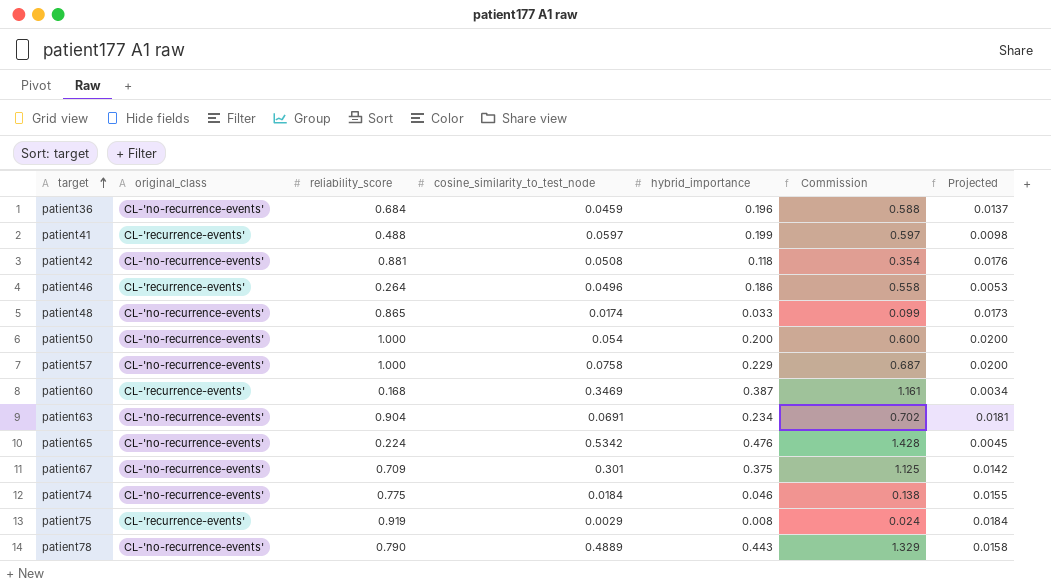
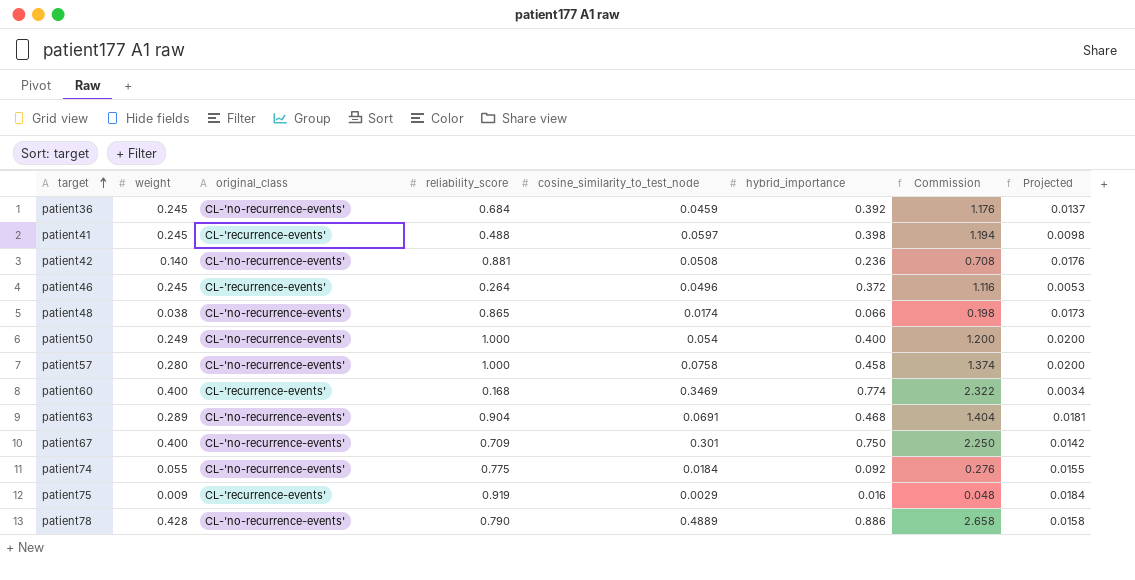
column weight | position: none -> 2
row patient65: CL-'no-recurrence-events' | 0.224 | 0.5342 | 0.476 | 1.428 | 0.0045 -> none
patient36 | hybrid_importance: 0.196 -> 0.392
patient36 | Commission: 0.588 -> 1.176
patient41 | hybrid_importance: 0.199 -> 0.398
patient41 | Commission: 0.597 -> 1.194
patient42 | hybrid_importance: 0.118 -> 0.236
patient42 | Commission: 0.354 -> 0.708
patient46 | hybrid_importance: 0.186 -> 0.372
patient46 | Commission: 0.558 -> 1.116
patient48 | hybrid_importance: 0.033 -> 0.066
patient48 | Commission: 0.099 -> 0.198
patient50 | hybrid_importance: 0.200 -> 0.400
patient50 | Commission: 0.600 -> 1.200
patient57 | hybrid_importance: 0.229 -> 0.458
patient57 | Commission: 0.687 -> 1.374
patient60 | hybrid_importance: 0.387 -> 0.774
patient60 | Commission: 1.161 -> 2.322
patient63 | hybrid_importance: 0.234 -> 0.468
patient63 | Commission: 0.702 -> 1.404
patient67 | hybrid_importance: 0.375 -> 0.750
patient67 | Commission: 1.125 -> 2.250
patient74 | hybrid_importance: 0.046 -> 0.092
patient74 | Commission: 0.138 -> 0.276
patient75 | hybrid_importance: 0.008 -> 0.016
patient75 | Commission: 0.024 -> 0.048
patient78 | hybrid_importance: 0.443 -> 0.886
patient78 | Commission: 1.329 -> 2.658

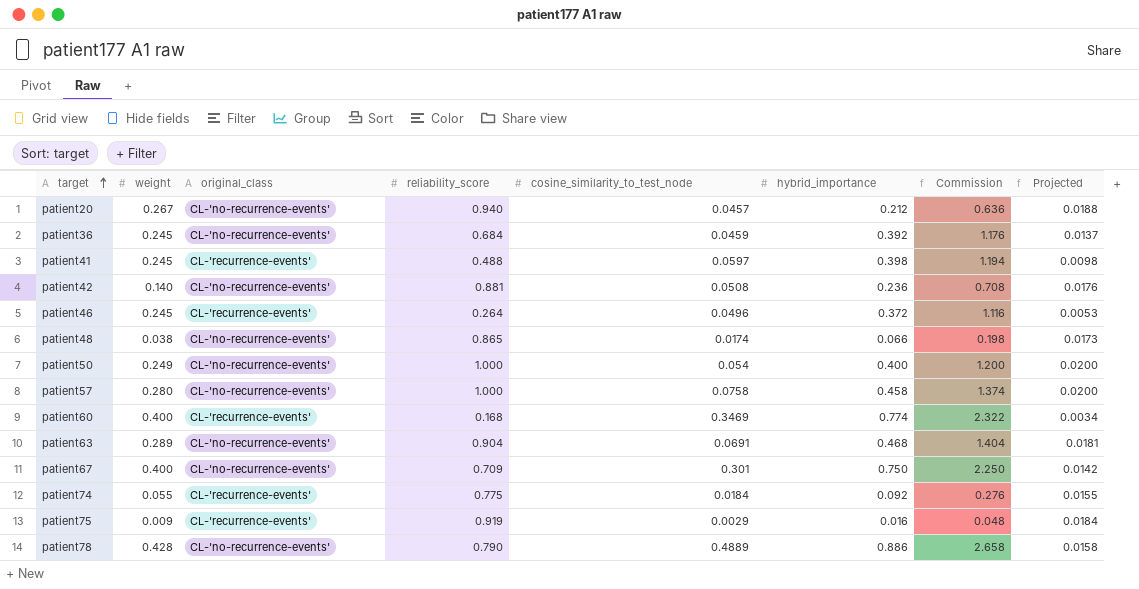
row patient20: none -> 0.267 | CL-'no-recurrence-events' | 0.940 | 0.0457 | 0.212 | 0.636 | 0.0188
patient74 | original_class: CL-'no-recurrence-events' -> CL-'recurrence-events'

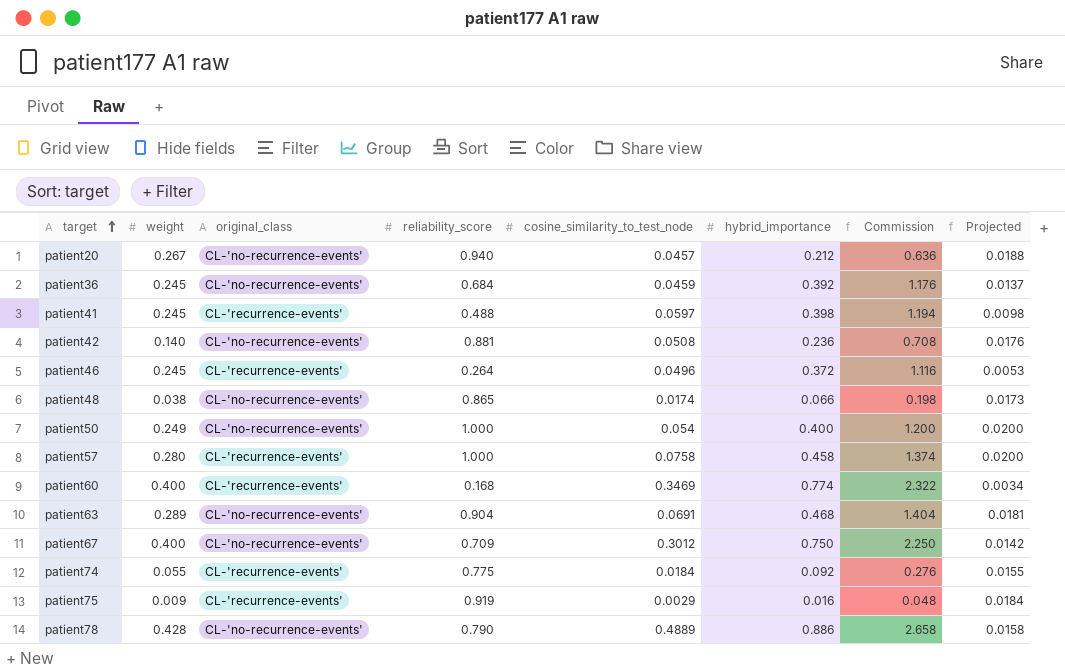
patient57 | original_class: CL-'no-recurrence-events' -> CL-'recurrence-events'
patient67 | cosine_similarity_to_test_node: 0.301 -> 0.3012

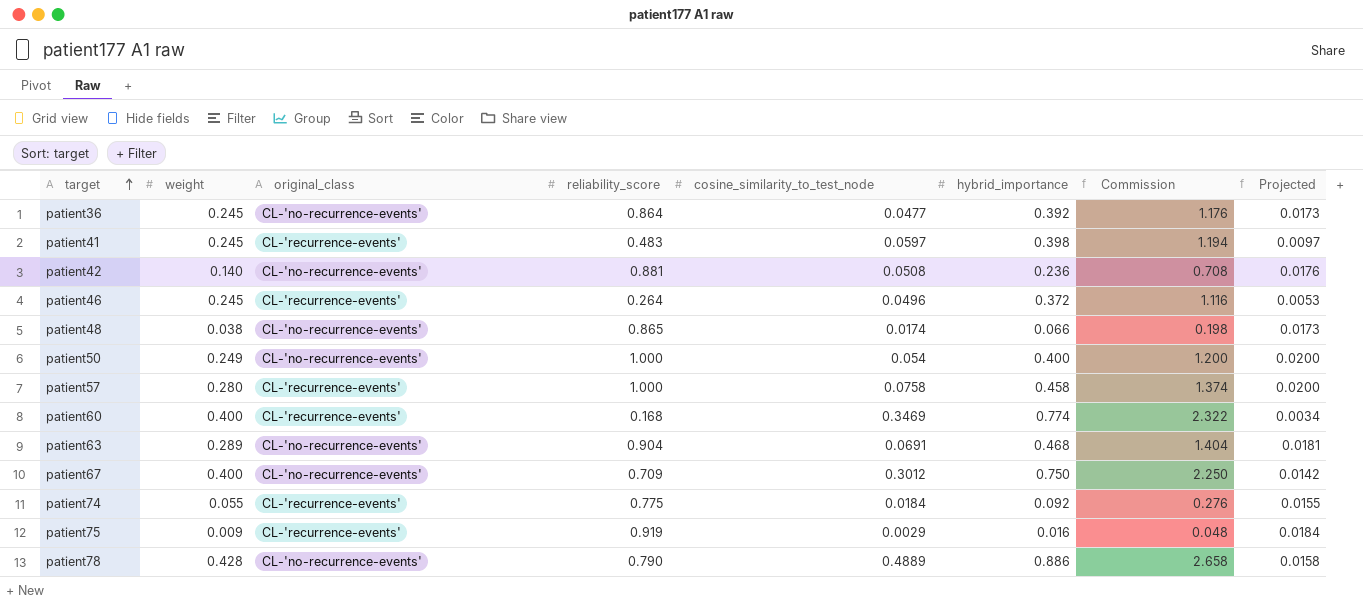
row patient20: 0.267 | CL-'no-recurrence-events' | 0.940 | 0.0457 | 0.212 | 0.636 | 0.0188 -> none
patient36 | reliability_score: 0.684 -> 0.864
patient36 | cosine_similarity_to_test_node: 0.0459 -> 0.0477
patient36 | Projected: 0.0137 -> 0.0173
patient41 | reliability_score: 0.488 -> 0.483
patient41 | Projected: 0.0098 -> 0.0097

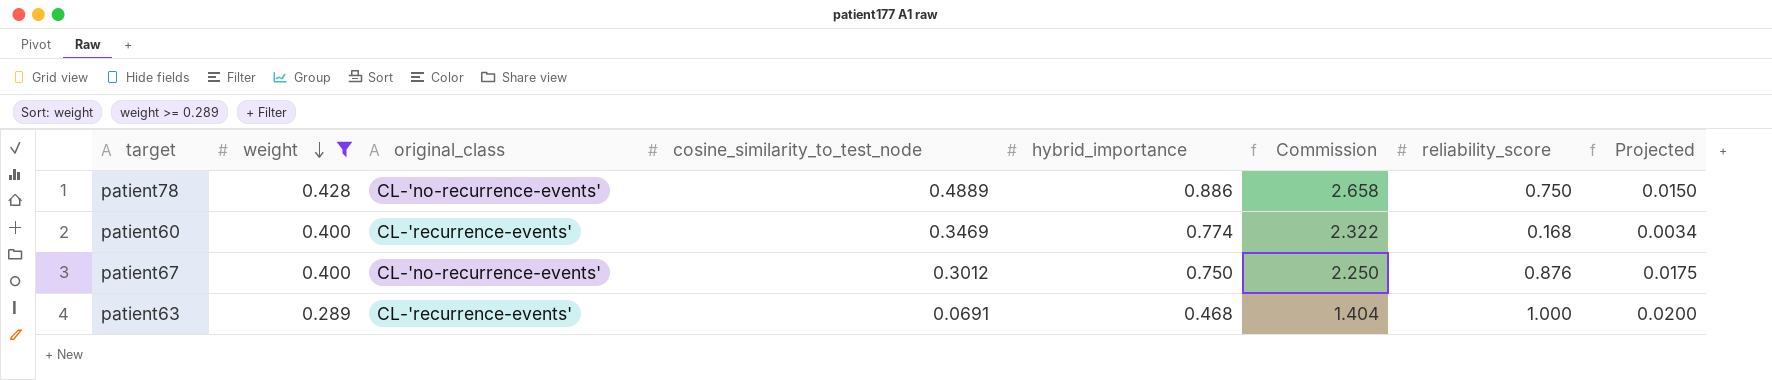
filter: none -> weight >= 0.289
row order: target ascending -> weight descending
column reliability_score | position: 4 -> 7
patient78 | reliability_score: 0.790 -> 0.750
patient78 | Projected: 0.0158 -> 0.0150
patient67 | reliability_score: 0.709 -> 0.876
patient67 | Projected: 0.0142 -> 0.0175
patient63 | original_class: CL-'no-recurrence-events' -> CL-'recurrence-events'
patient63 | reliability_score: 0.904 -> 1.000
patient63 | Projected: 0.0181 -> 0.0200

